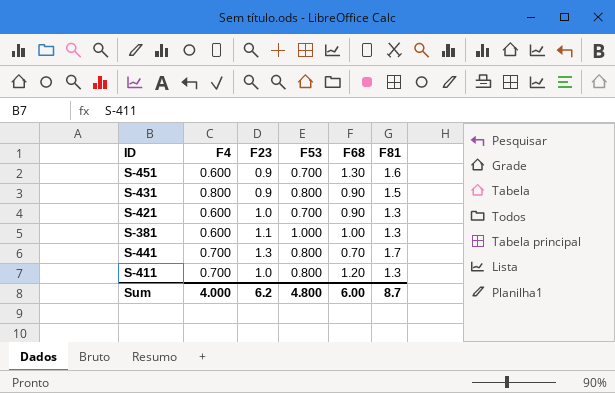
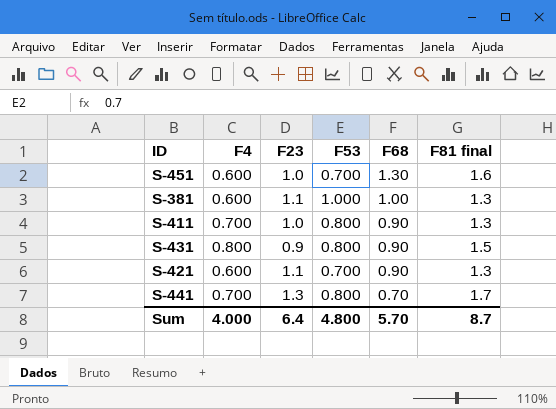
row order: none -> F68 descending
column name: F81 -> F81 final
S-451 | F23: 0.9 -> 1.0
S-411 | F68: 1.20 -> 0.90
S-421 | F23: 1.0 -> 1.1
Sum | F23: 6.2 -> 6.4
Sum | F68: 6.00 -> 5.70

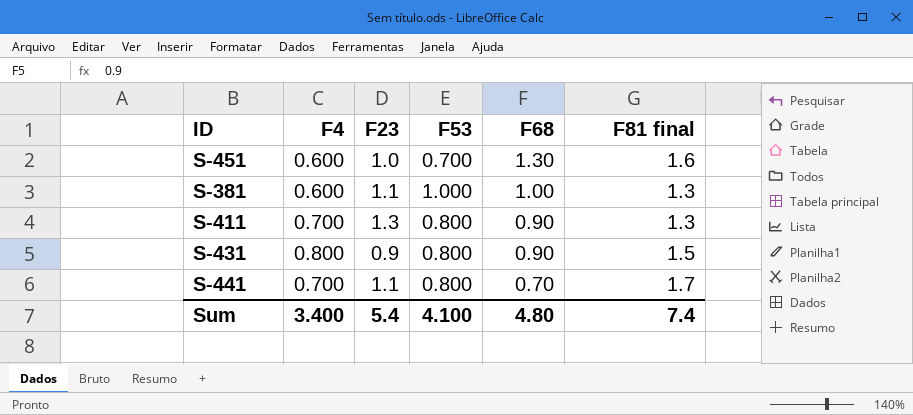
row S-421: 0.600 | 1.1 | 0.700 | 0.90 | 1.3 -> none
S-411 | F23: 1.0 -> 1.3
S-441 | F23: 1.3 -> 1.1
Sum | F4: 4.000 -> 3.400
Sum | F23: 6.4 -> 5.4
Sum | F53: 4.800 -> 4.100
Sum | F68: 5.70 -> 4.80
Sum | F81 final: 8.7 -> 7.4

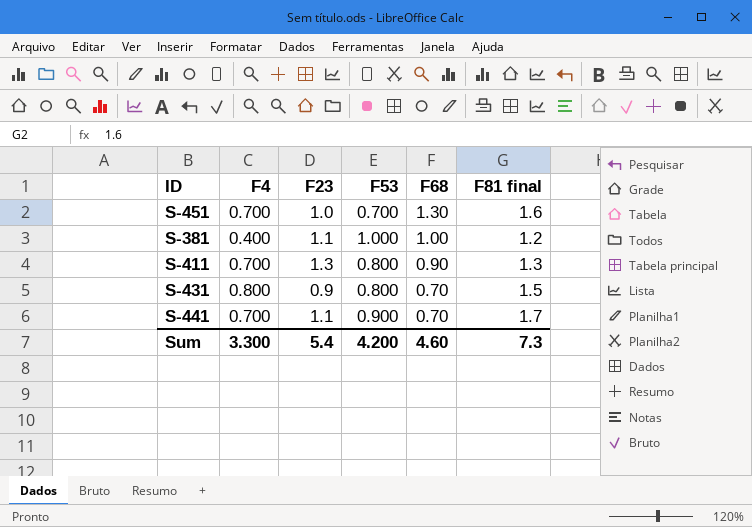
S-451 | F4: 0.600 -> 0.700
S-381 | F4: 0.600 -> 0.400
S-381 | F81 final: 1.3 -> 1.2
S-431 | F68: 0.90 -> 0.70
S-441 | F53: 0.800 -> 0.900
Sum | F4: 3.400 -> 3.300
Sum | F53: 4.100 -> 4.200
Sum | F68: 4.80 -> 4.60
Sum | F81 final: 7.4 -> 7.3

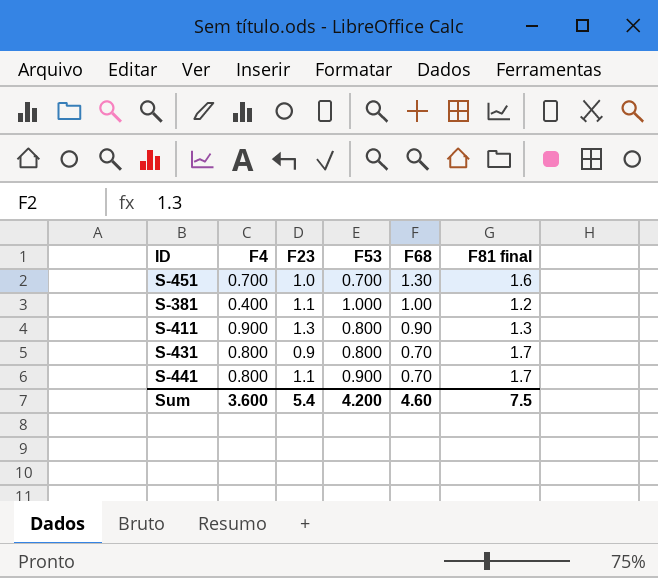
S-411 | F4: 0.700 -> 0.900
S-431 | F81 final: 1.5 -> 1.7
S-441 | F4: 0.700 -> 0.800
Sum | F4: 3.300 -> 3.600
Sum | F81 final: 7.3 -> 7.5

